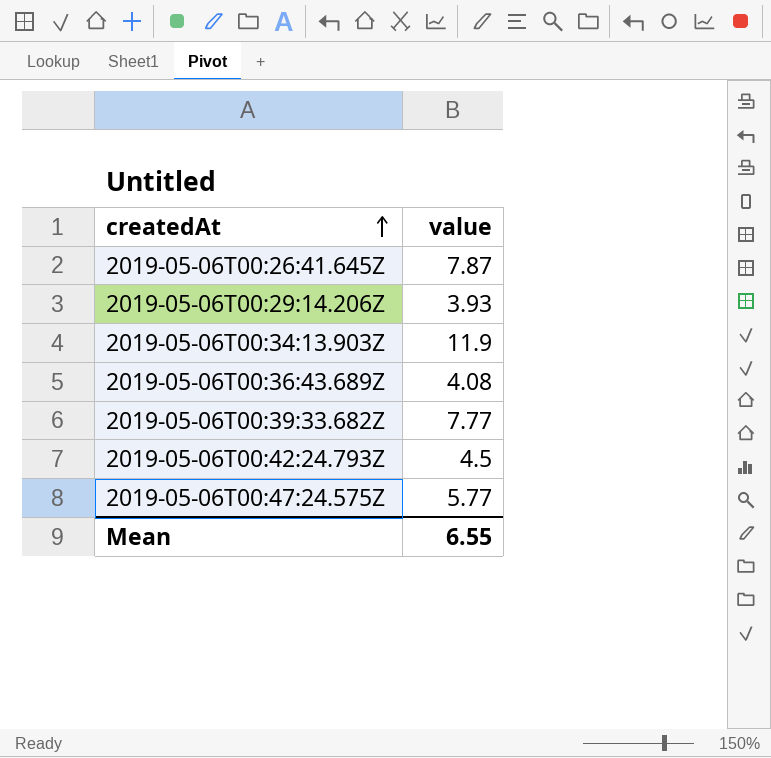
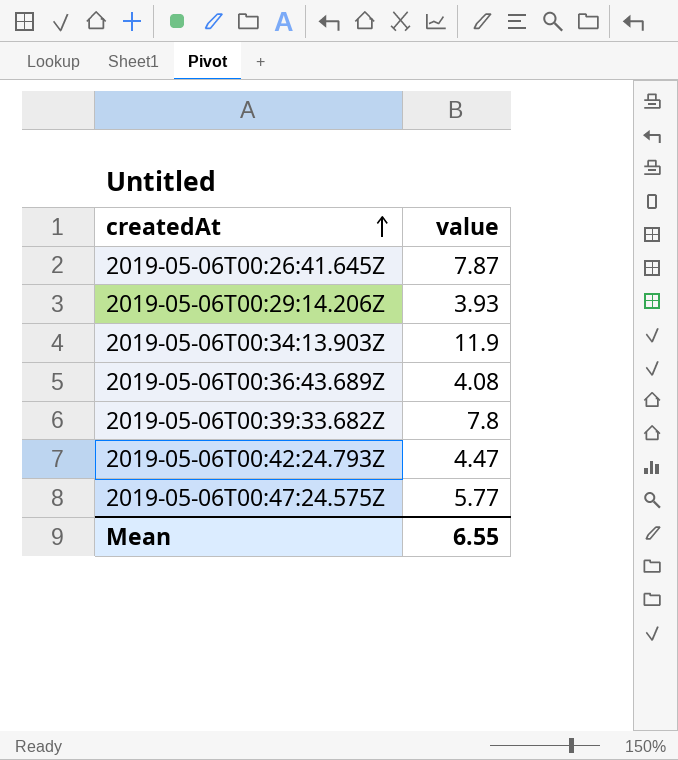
2019-05-06T00:39:33.682Z | value: 7.77 -> 7.8
2019-05-06T00:42:24.793Z | value: 4.5 -> 4.47

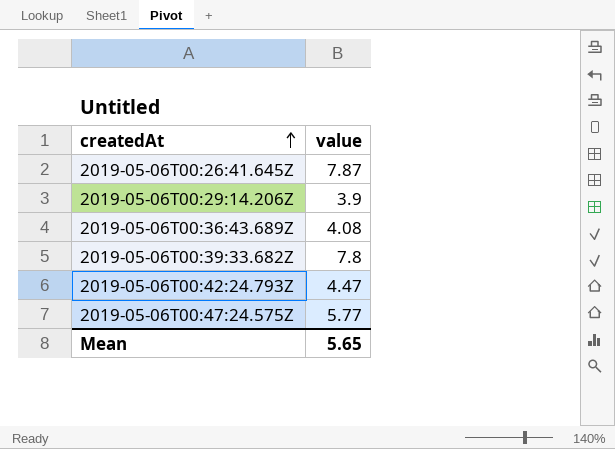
row 2019-05-06T00:34:13.903Z: 11.9 -> none
2019-05-06T00:29:14.206Z | value: 3.93 -> 3.9
Mean | value: 6.55 -> 5.65

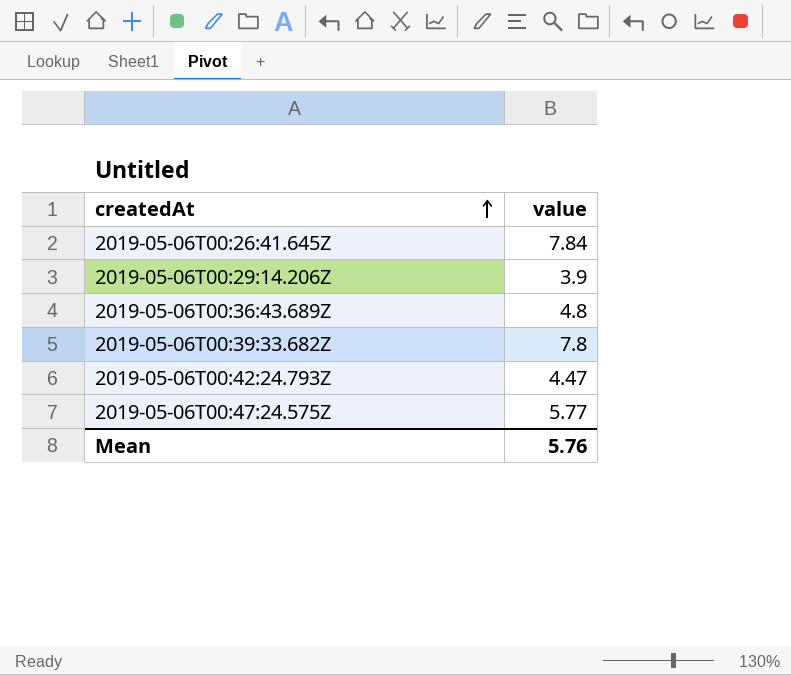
2019-05-06T00:26:41.645Z | value: 7.87 -> 7.84
2019-05-06T00:36:43.689Z | value: 4.08 -> 4.8
Mean | value: 5.65 -> 5.76

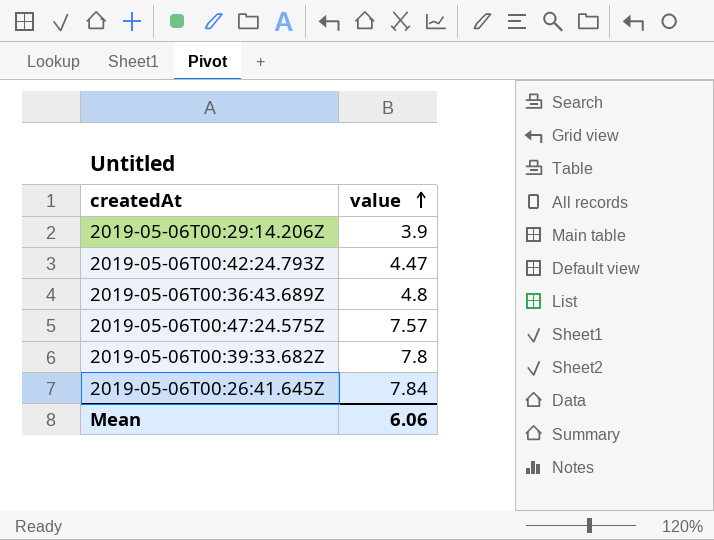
row order: createdAt ascending -> value ascending
2019-05-06T00:47:24.575Z | value: 5.77 -> 7.57
Mean | value: 5.76 -> 6.06

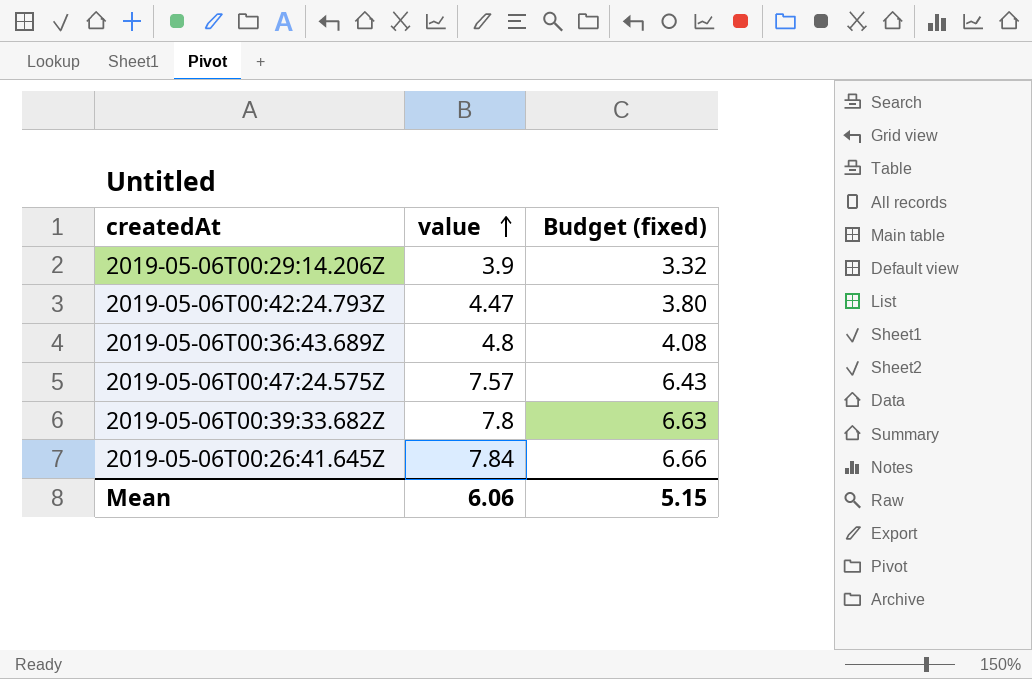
column Budget (fixed) | formula: none -> [value] * 0.85

